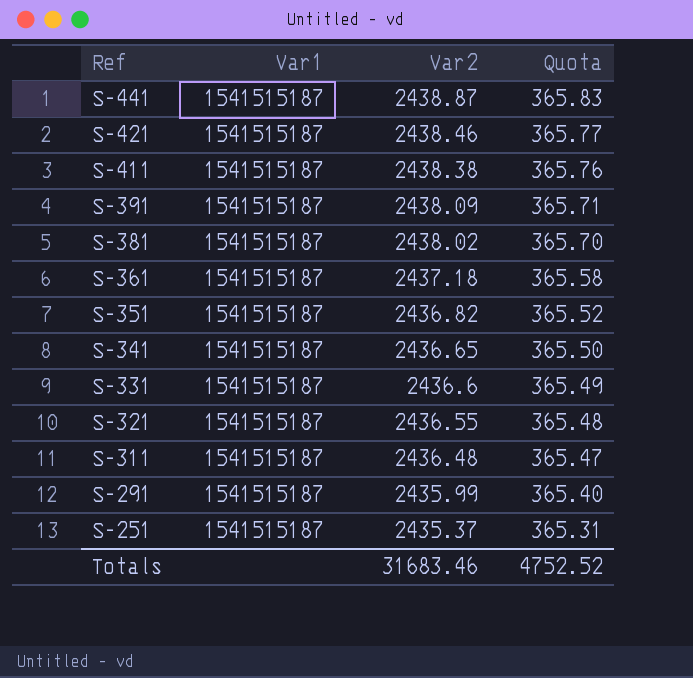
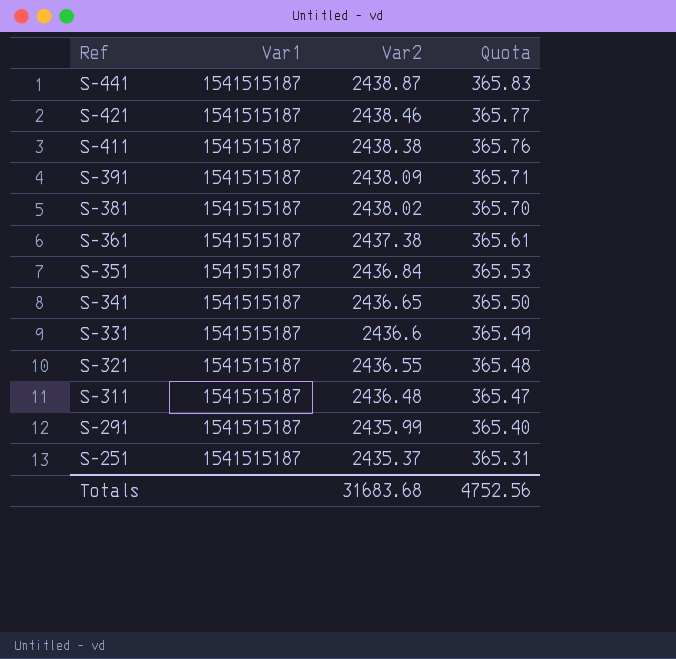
S-361 | Var2: 2437.18 -> 2437.38
S-361 | Quota: 365.58 -> 365.61
S-351 | Var2: 2436.82 -> 2436.84
S-351 | Quota: 365.52 -> 365.53
Totals | Var2: 31683.46 -> 31683.68
Totals | Quota: 4752.52 -> 4752.56

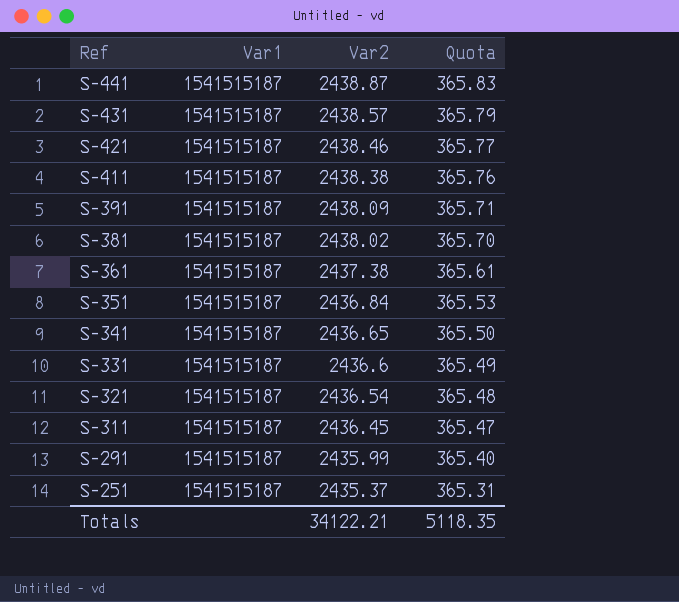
row S-431: none -> 1541515187 | 2438.57 | 365.79
S-321 | Var2: 2436.55 -> 2436.54
S-311 | Var2: 2436.48 -> 2436.45
Totals | Var2: 31683.68 -> 34122.21
Totals | Quota: 4752.56 -> 5118.35

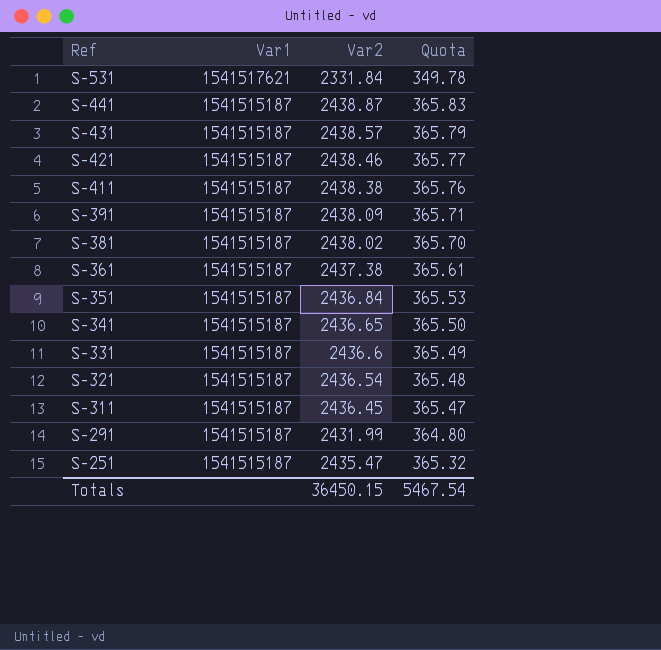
row S-531: none -> 1541517621 | 2331.84 | 349.78
S-291 | Var2: 2435.99 -> 2431.99
S-291 | Quota: 365.40 -> 364.80
S-251 | Var2: 2435.37 -> 2435.47
S-251 | Quota: 365.31 -> 365.32
Totals | Var2: 34122.21 -> 36450.15
Totals | Quota: 5118.35 -> 5467.54

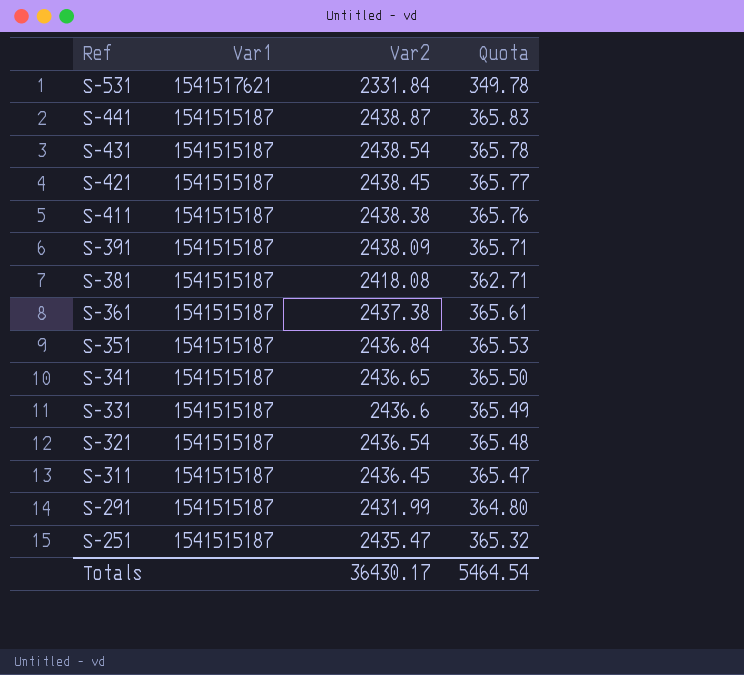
S-431 | Var2: 2438.57 -> 2438.54
S-431 | Quota: 365.79 -> 365.78
S-421 | Var2: 2438.46 -> 2438.45
S-381 | Var2: 2438.02 -> 2418.08
S-381 | Quota: 365.70 -> 362.71
Totals | Var2: 36450.15 -> 36430.17
Totals | Quota: 5467.54 -> 5464.54

